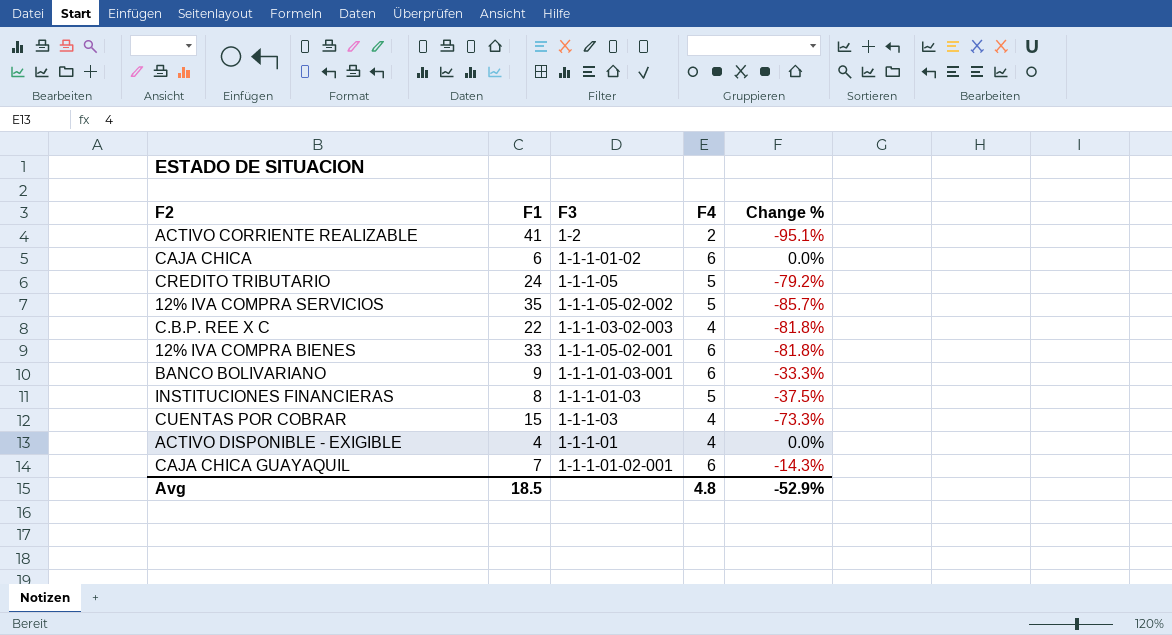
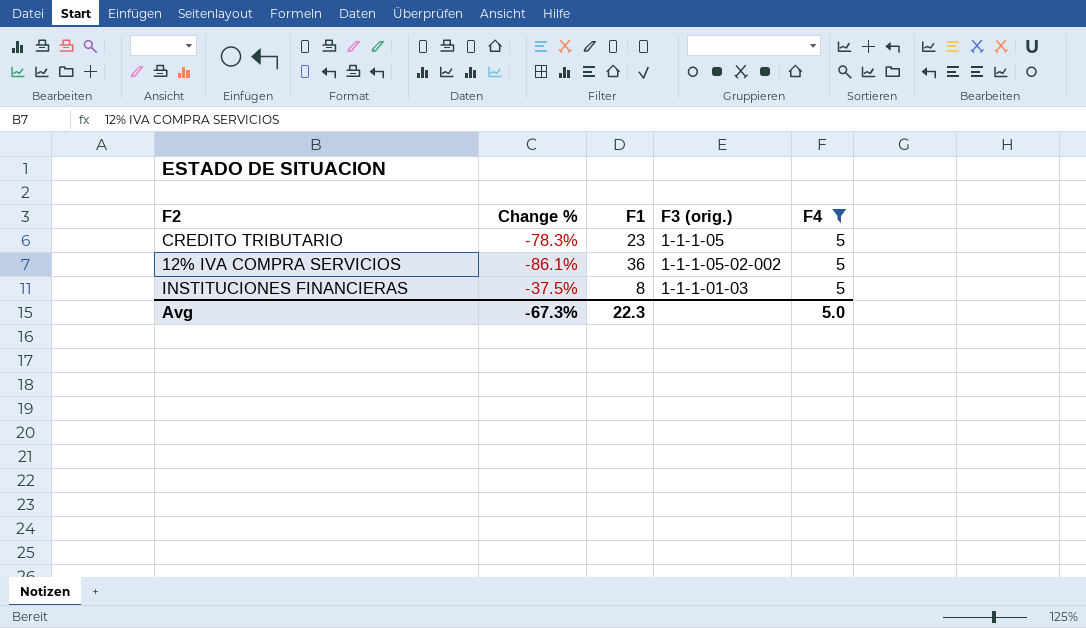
filter: none -> F4 = 5
column Change % | position: 5 -> 2
column name: F3 -> F3 (orig.)
CREDITO TRIBUTARIO | Change %: -79.2% -> -78.3%
CREDITO TRIBUTARIO | F1: 24 -> 23
12% IVA COMPRA SERVICIOS | Change %: -85.7% -> -86.1%
12% IVA COMPRA SERVICIOS | F1: 35 -> 36
Avg | Change %: -52.9% -> -67.3%
Avg | F1: 18.5 -> 22.3
Avg | F4: 4.8 -> 5.0

